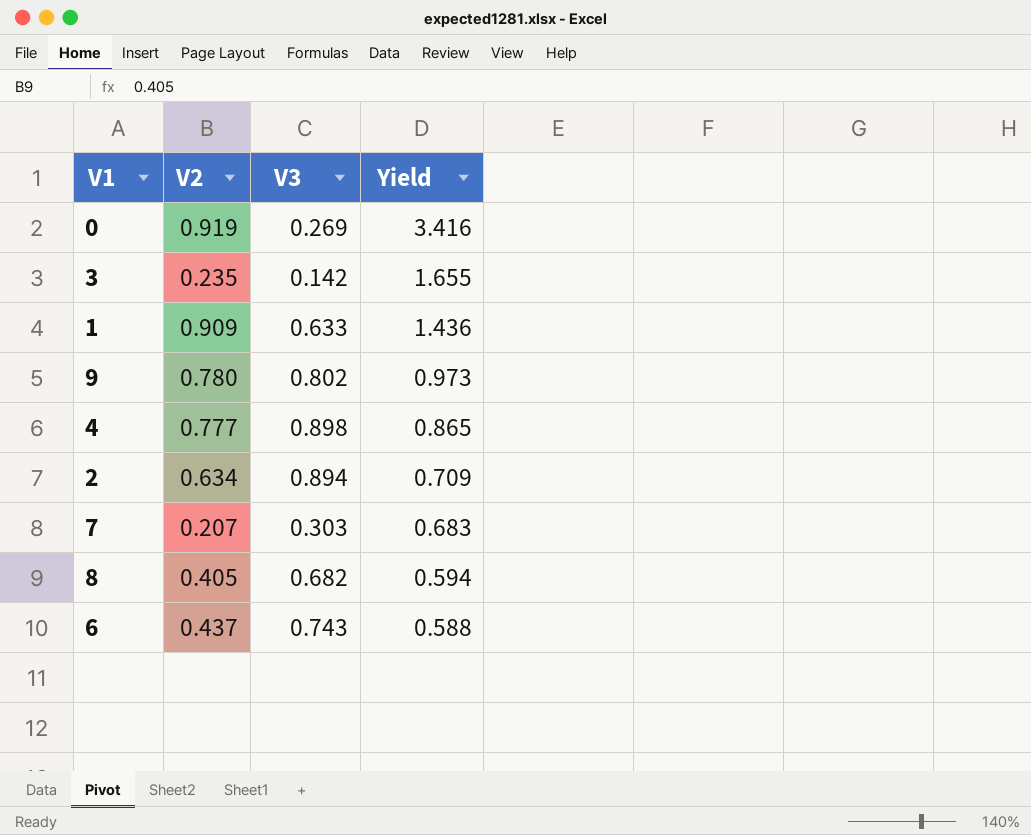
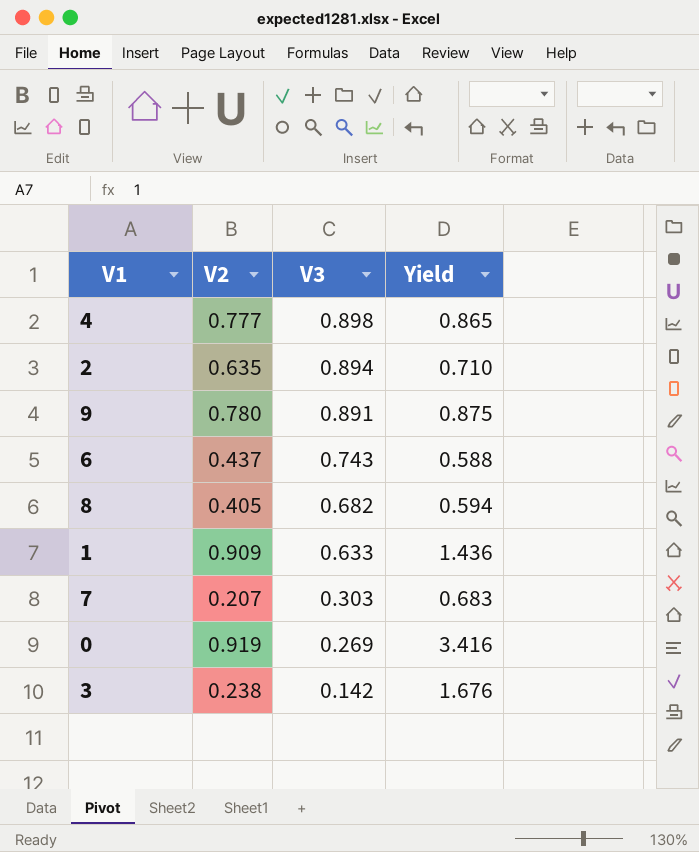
row order: Yield descending -> V3 descending
2 | V2: 0.634 -> 0.635
2 | Yield: 0.709 -> 0.710
9 | V3: 0.802 -> 0.891
9 | Yield: 0.973 -> 0.875
3 | V2: 0.235 -> 0.238
3 | Yield: 1.655 -> 1.676

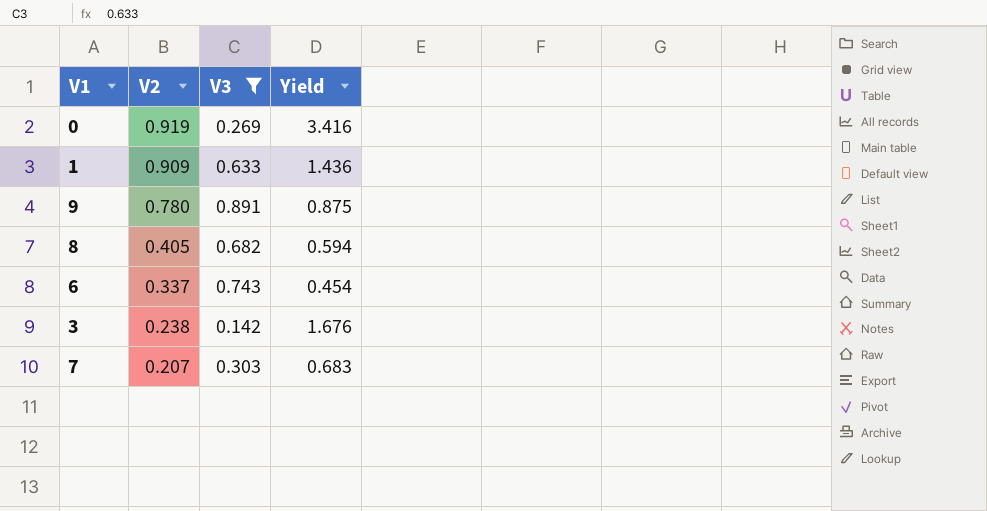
filter: none -> V3 <= 0.891
row order: V3 descending -> V2 descending
6 | V2: 0.437 -> 0.337
6 | Yield: 0.588 -> 0.454

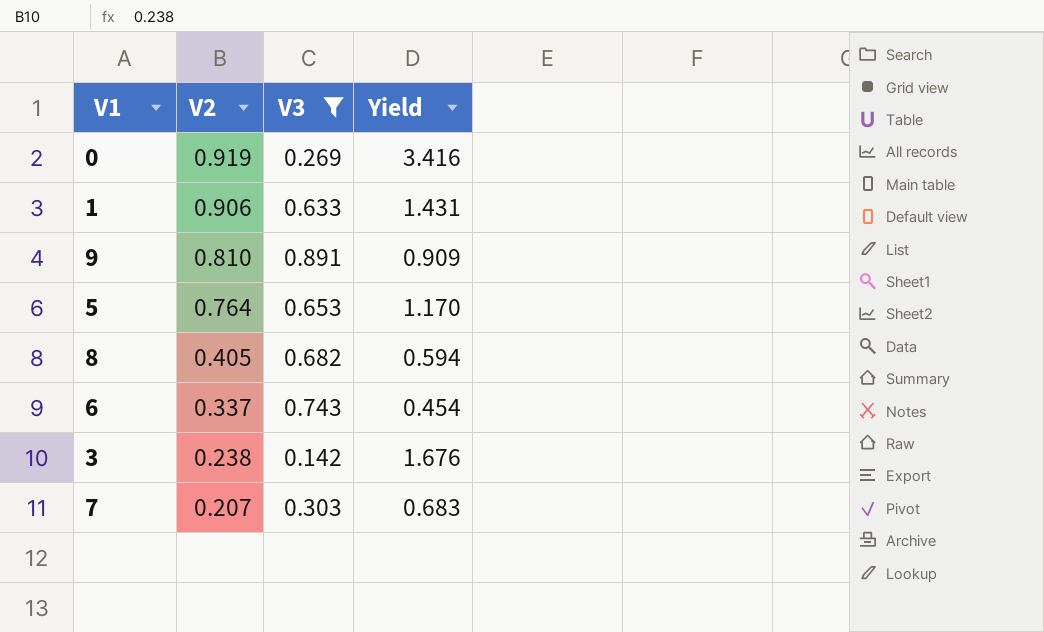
1 | V2: 0.909 -> 0.906
1 | Yield: 1.436 -> 1.431
9 | V2: 0.780 -> 0.810
9 | Yield: 0.875 -> 0.909
row 5: none -> 0.764 | 0.653 | 1.170

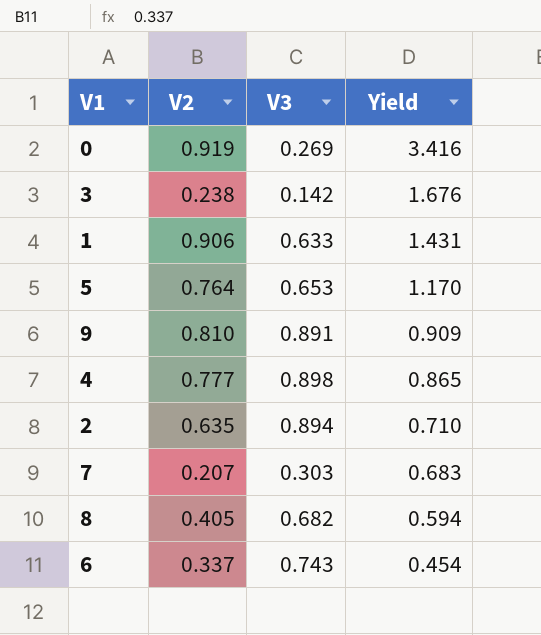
filter: V3 <= 0.891 -> none
row order: V2 descending -> Yield descending

